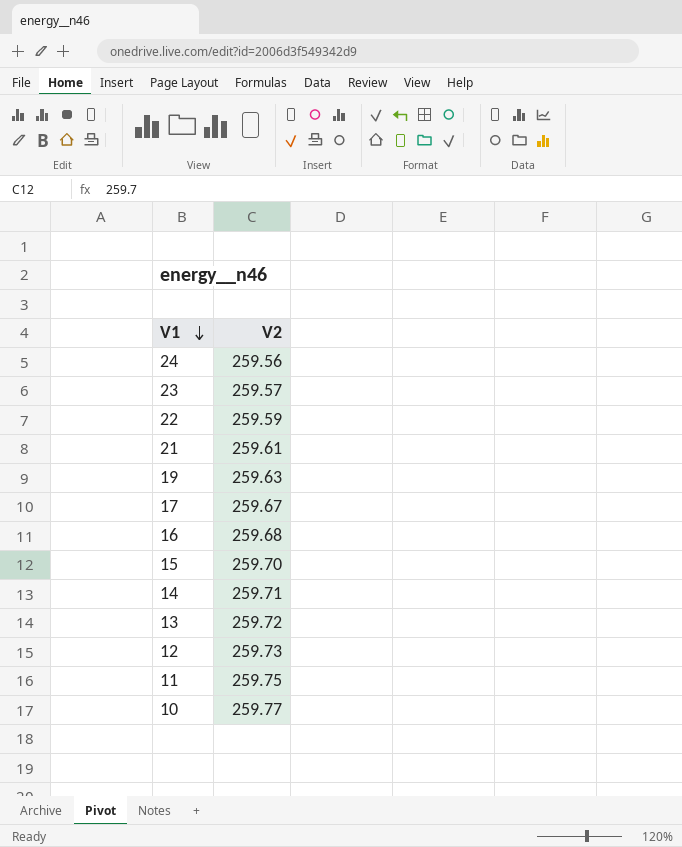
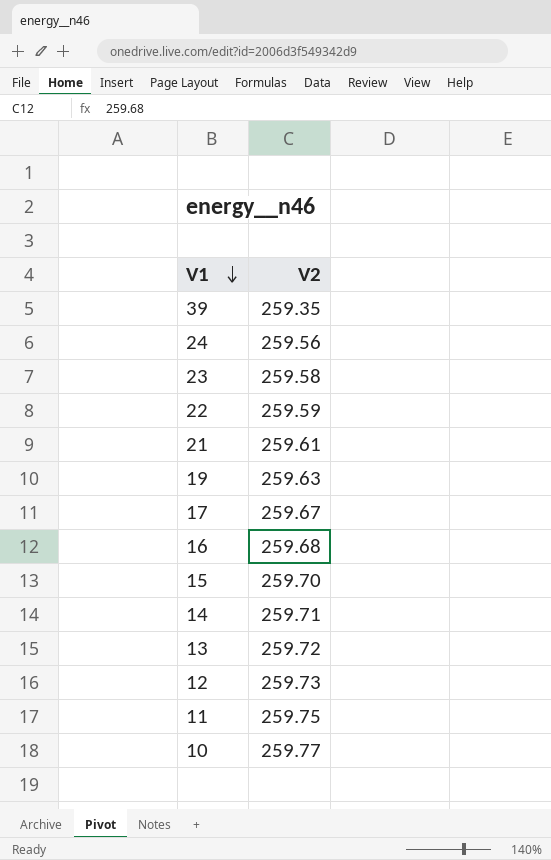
row 39: none -> 259.35
23 | V2: 259.57 -> 259.58

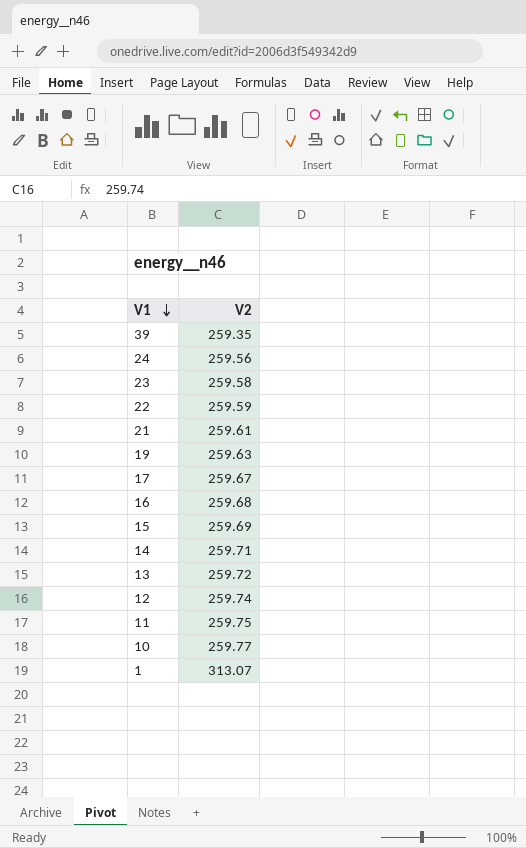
15 | V2: 259.70 -> 259.69
12 | V2: 259.73 -> 259.74
row 1: none -> 313.07

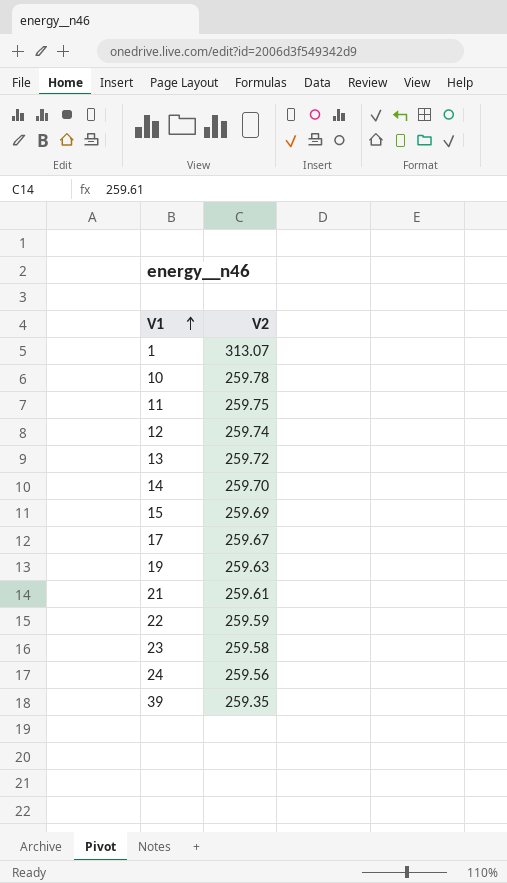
row order: V1 descending -> V1 ascending
row 16: 259.68 -> none
10 | V2: 259.77 -> 259.78
14 | V2: 259.71 -> 259.70

